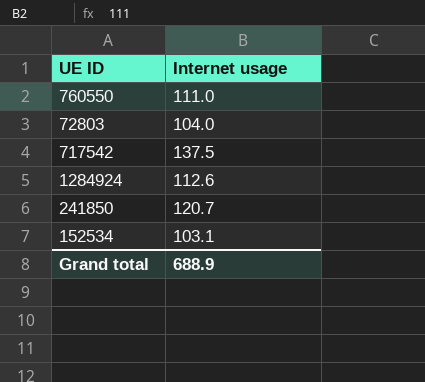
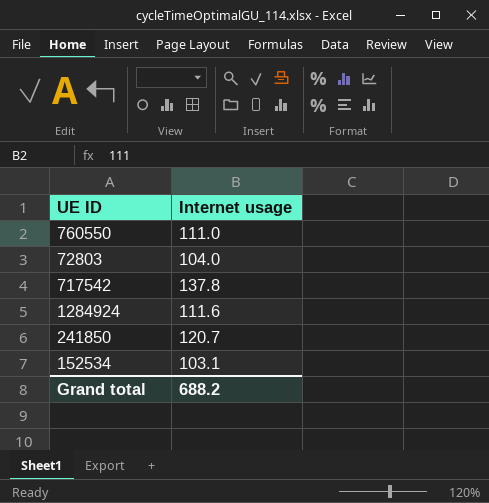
717542 | Internet usage: 137.5 -> 137.8
1284924 | Internet usage: 112.6 -> 111.6
Grand total | Internet usage: 688.9 -> 688.2

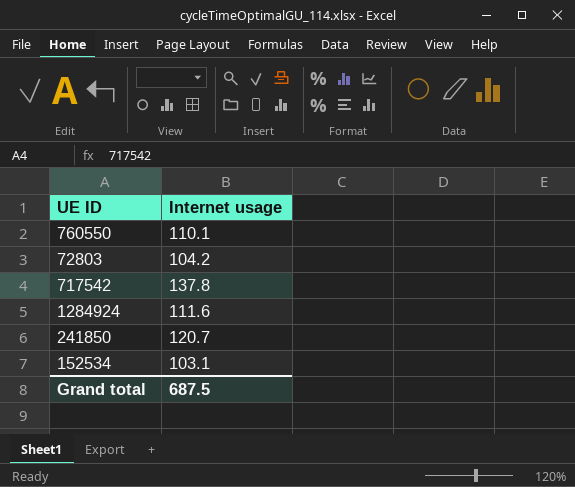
760550 | Internet usage: 111.0 -> 110.1
72803 | Internet usage: 104.0 -> 104.2
Grand total | Internet usage: 688.2 -> 687.5

